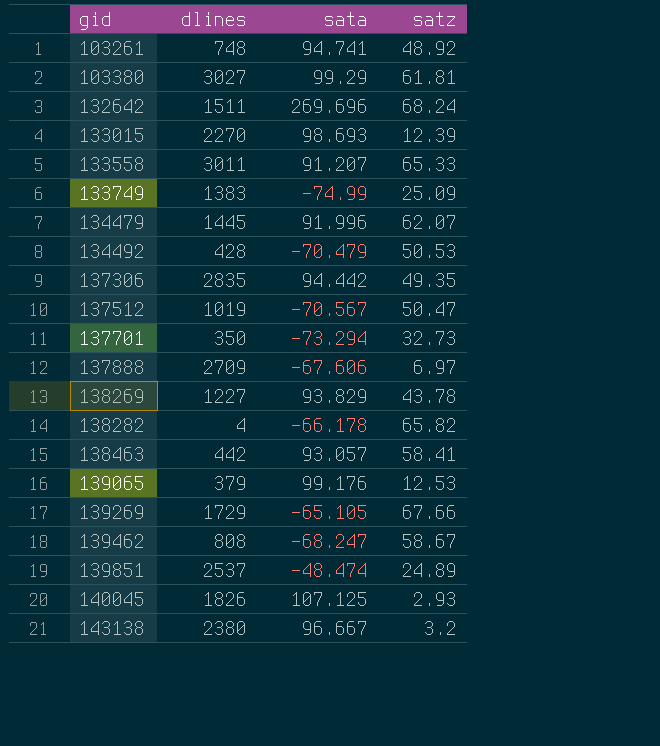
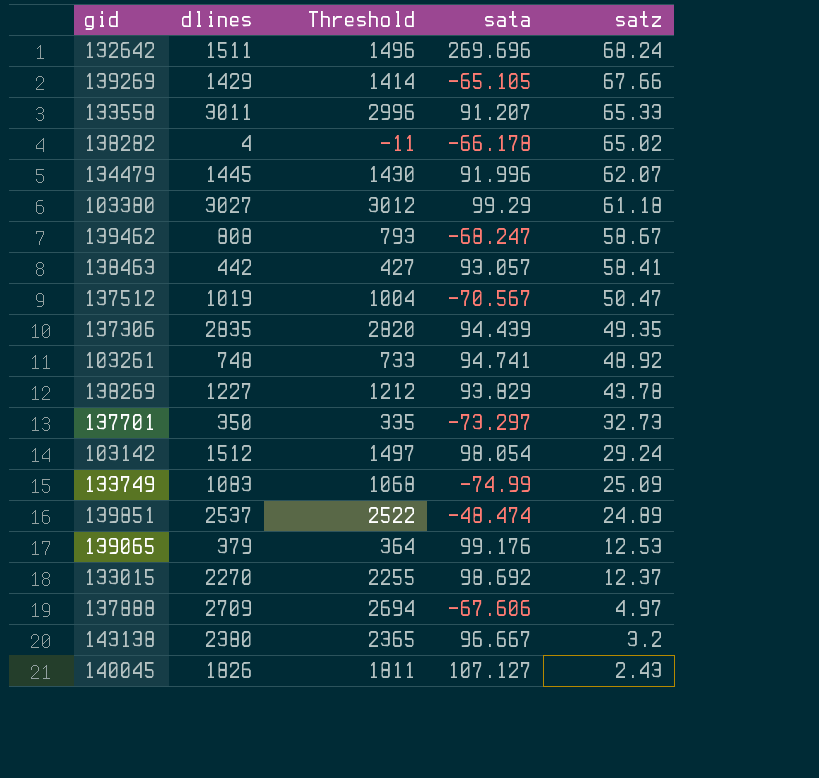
row order: gid ascending -> satz descending
column Threshold | formula: none -> [dlines] - 15
row 134492: 428 | -70.479 | 50.53 -> none
139269 | dlines: 1729 -> 1429
138282 | satz: 65.82 -> 65.02
103380 | satz: 61.81 -> 61.18
137306 | sata: 94.442 -> 94.439
137701 | sata: -73.294 -> -73.297
row 103142: none -> 1512 | 1497 | 98.054 | 29.24
133749 | dlines: 1383 -> 1083
133015 | sata: 98.693 -> 98.692
133015 | satz: 12.39 -> 12.37
137888 | satz: 6.97 -> 4.97
140045 | sata: 107.125 -> 107.127
140045 | satz: 2.93 -> 2.43

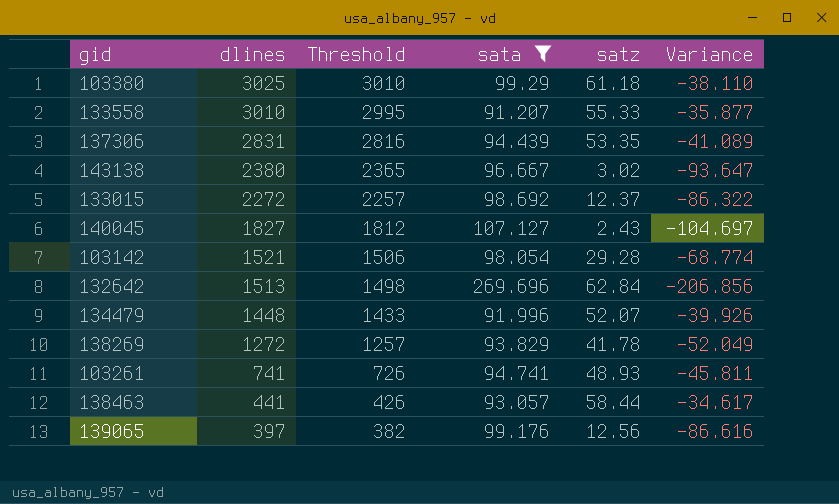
filter: none -> sata >= 91.207
row order: satz descending -> dlines descending
column Variance | formula: none -> [satz] - [sata]
103380 | dlines: 3027 -> 3025
103380 | Threshold: 3012 -> 3010
133558 | dlines: 3011 -> 3010
133558 | Threshold: 2996 -> 2995
133558 | satz: 65.33 -> 55.33
137306 | dlines: 2835 -> 2831
137306 | Threshold: 2820 -> 2816
137306 | satz: 49.35 -> 53.35
143138 | satz: 3.2 -> 3.02
133015 | dlines: 2270 -> 2272
133015 | Threshold: 2255 -> 2257
140045 | dlines: 1826 -> 1827
140045 | Threshold: 1811 -> 1812
103142 | dlines: 1512 -> 1521
103142 | Threshold: 1497 -> 1506
103142 | satz: 29.24 -> 29.28
132642 | dlines: 1511 -> 1513
132642 | Threshold: 1496 -> 1498
132642 | satz: 68.24 -> 62.84
134479 | dlines: 1445 -> 1448
134479 | Threshold: 1430 -> 1433
134479 | satz: 62.07 -> 52.07
138269 | dlines: 1227 -> 1272
138269 | Threshold: 1212 -> 1257
138269 | satz: 43.78 -> 41.78
103261 | dlines: 748 -> 741
103261 | Threshold: 733 -> 726
103261 | satz: 48.92 -> 48.93
138463 | dlines: 442 -> 441
138463 | Threshold: 427 -> 426
138463 | satz: 58.41 -> 58.44
139065 | dlines: 379 -> 397
139065 | Threshold: 364 -> 382
139065 | satz: 12.53 -> 12.56

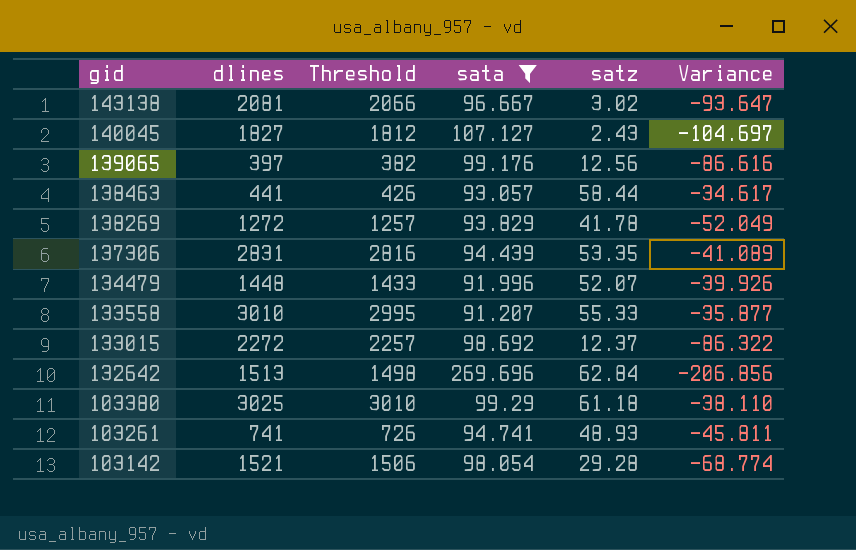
row order: dlines descending -> gid descending
143138 | dlines: 2380 -> 2081
143138 | Threshold: 2365 -> 2066

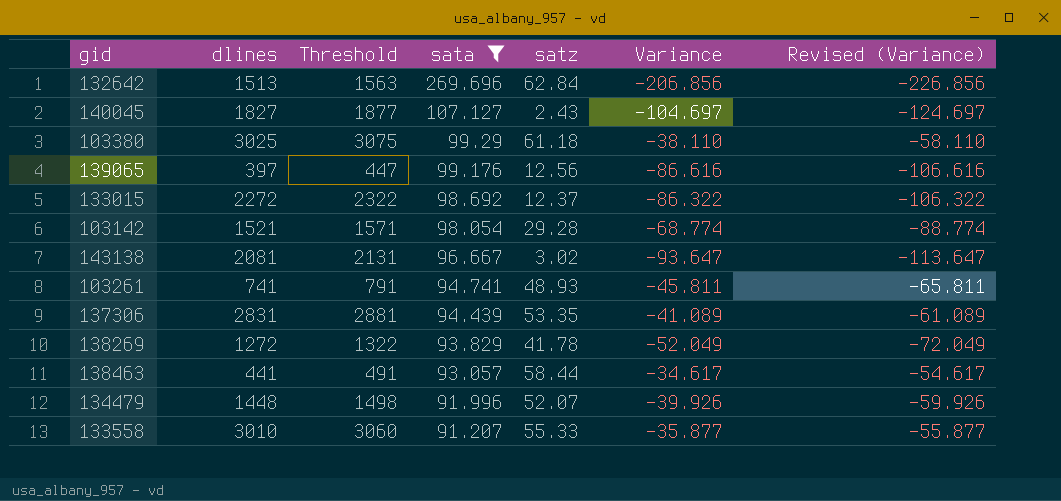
row order: gid descending -> sata descending
column Threshold | formula: [dlines] - 15 -> [dlines] + 50
column Revised (Variance) | formula: none -> [Variance] - 20

